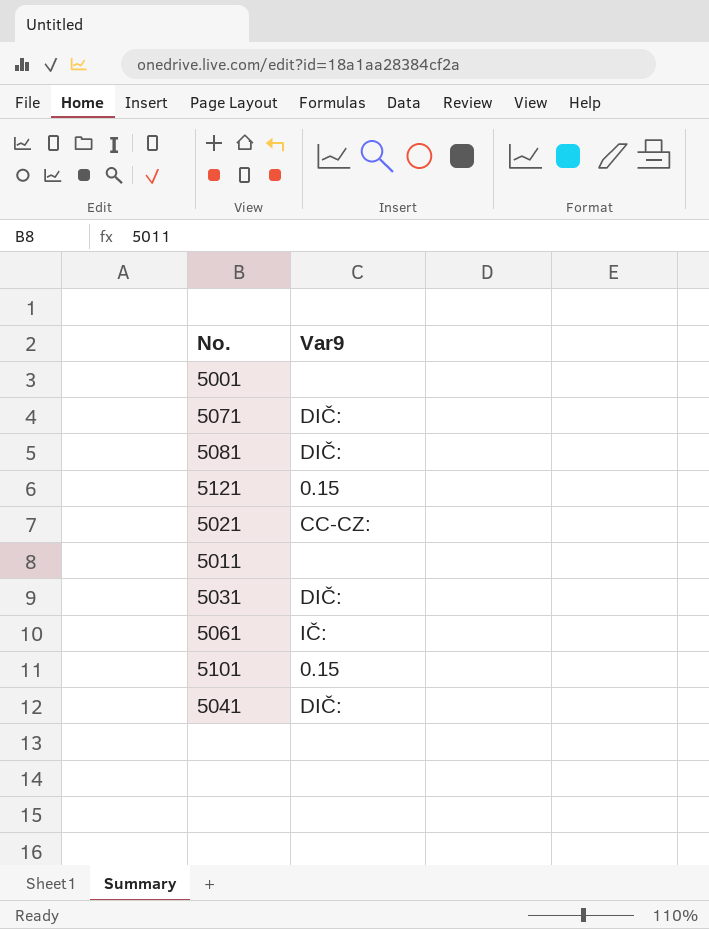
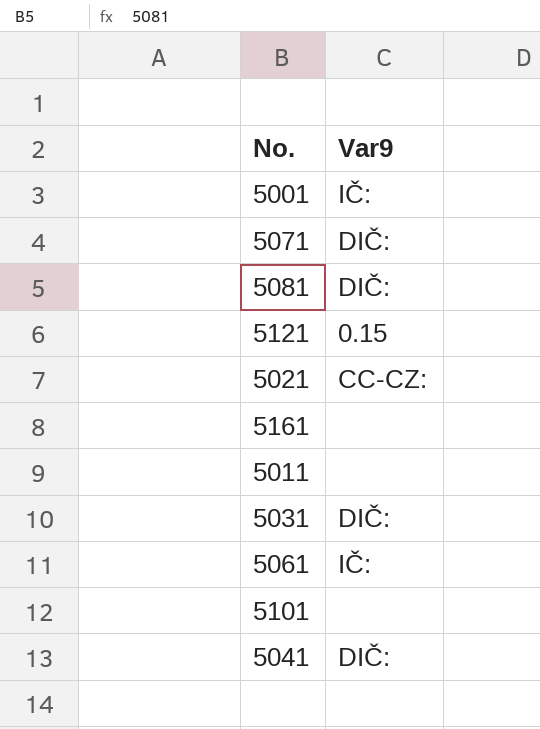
5001 | Var9: none -> IČ:
row 5161: none -> none
5101 | Var9: 0.15 -> none

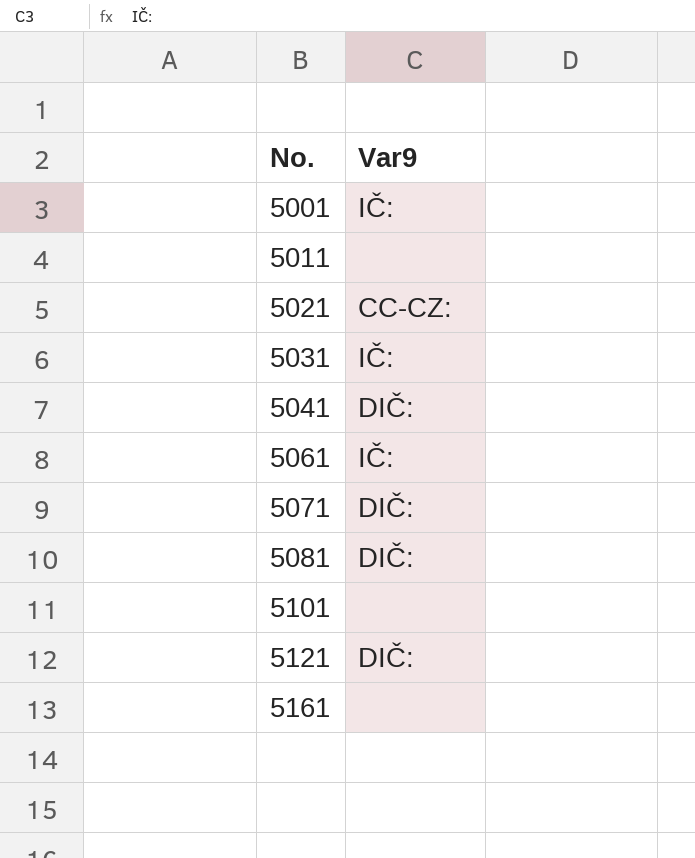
row order: none -> No. ascending
5031 | Var9: DIČ: -> IČ:
5121 | Var9: 0.15 -> DIČ:

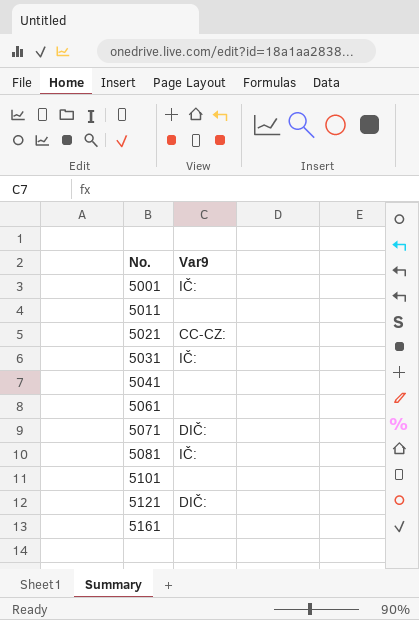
5041 | Var9: DIČ: -> none
5061 | Var9: IČ: -> none
5081 | Var9: DIČ: -> IČ:

